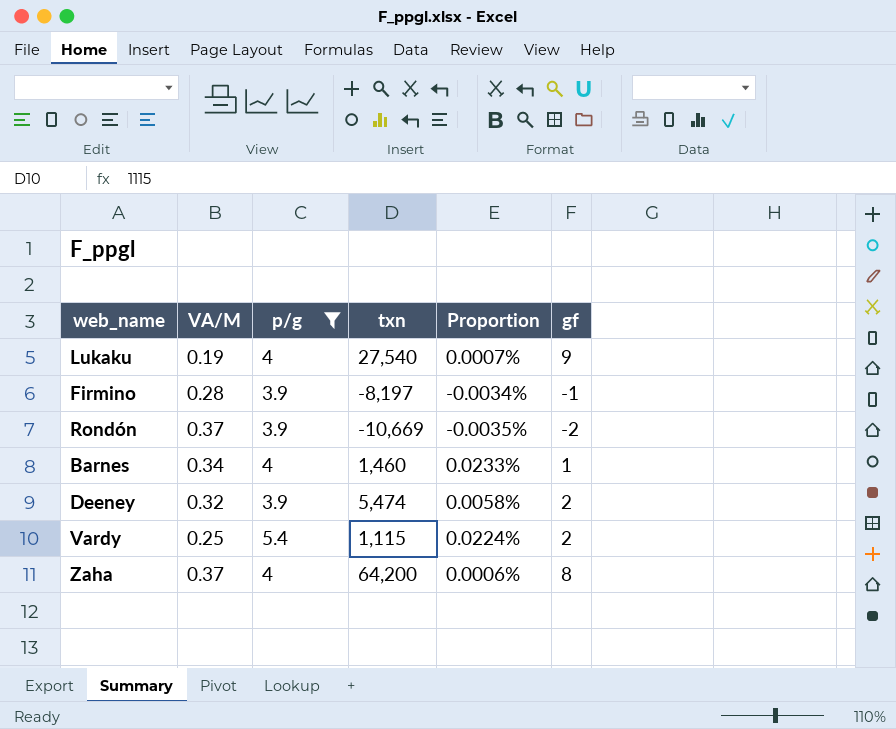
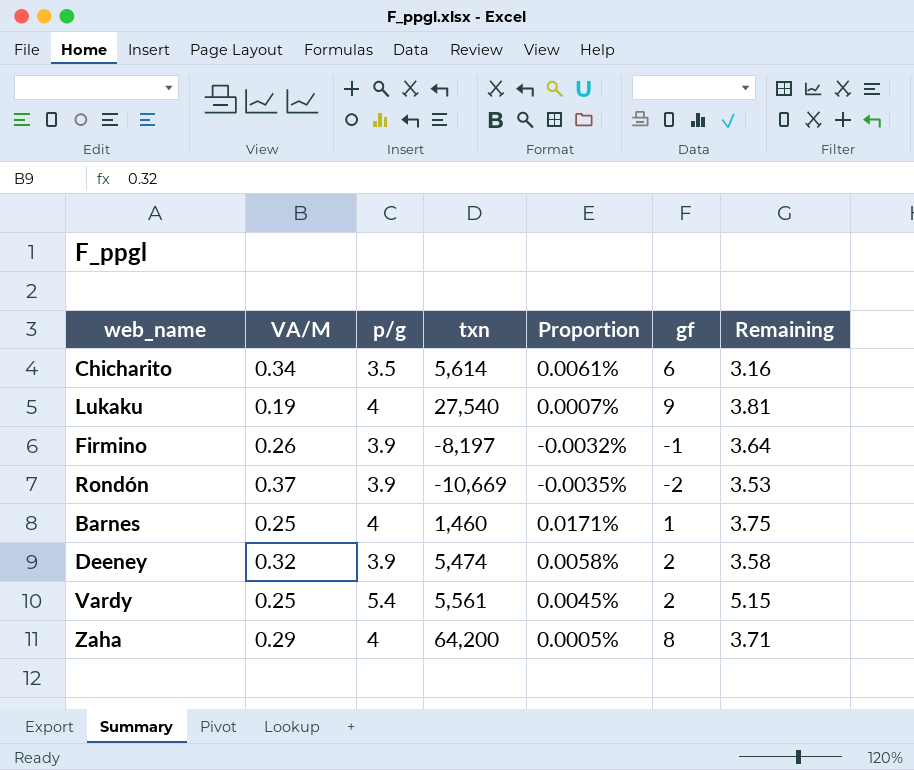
filter: p/g != 3.5 -> none
column Remaining | formula: none -> [p/g] - [VA/M]
Firmino | VA/M: 0.28 -> 0.26
Firmino | Proportion: -0.0034% -> -0.0032%
Barnes | VA/M: 0.34 -> 0.25
Barnes | Proportion: 0.0233% -> 0.0171%
Vardy | txn: 1,115 -> 5,561
Vardy | Proportion: 0.0224% -> 0.0045%
Zaha | VA/M: 0.37 -> 0.29
Zaha | Proportion: 0.0006% -> 0.0005%

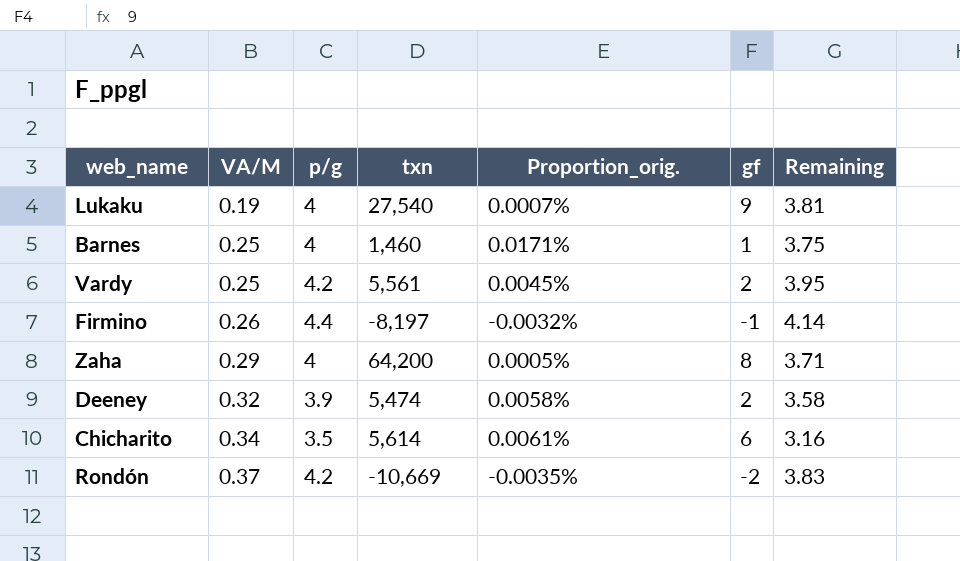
row order: none -> VA/M ascending
column name: Proportion -> Proportion_orig.
Vardy | p/g: 5.4 -> 4.2
Vardy | Remaining: 5.15 -> 3.95
Firmino | p/g: 3.9 -> 4.4
Firmino | Remaining: 3.64 -> 4.14
Rondón | p/g: 3.9 -> 4.2
Rondón | Remaining: 3.53 -> 3.83

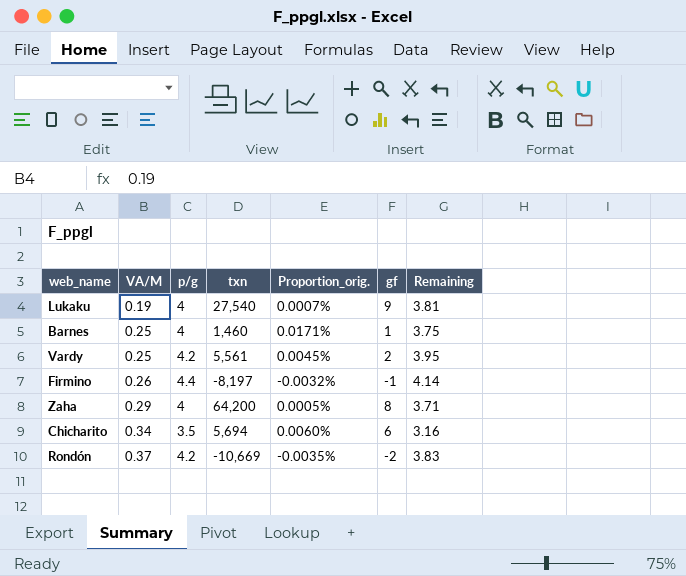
row Deeney: 0.32 | 3.9 | 5,474 | 0.0058% | 2 | 3.58 -> none
Chicharito | txn: 5,614 -> 5,694
Chicharito | Proportion_orig.: 0.0061% -> 0.0060%

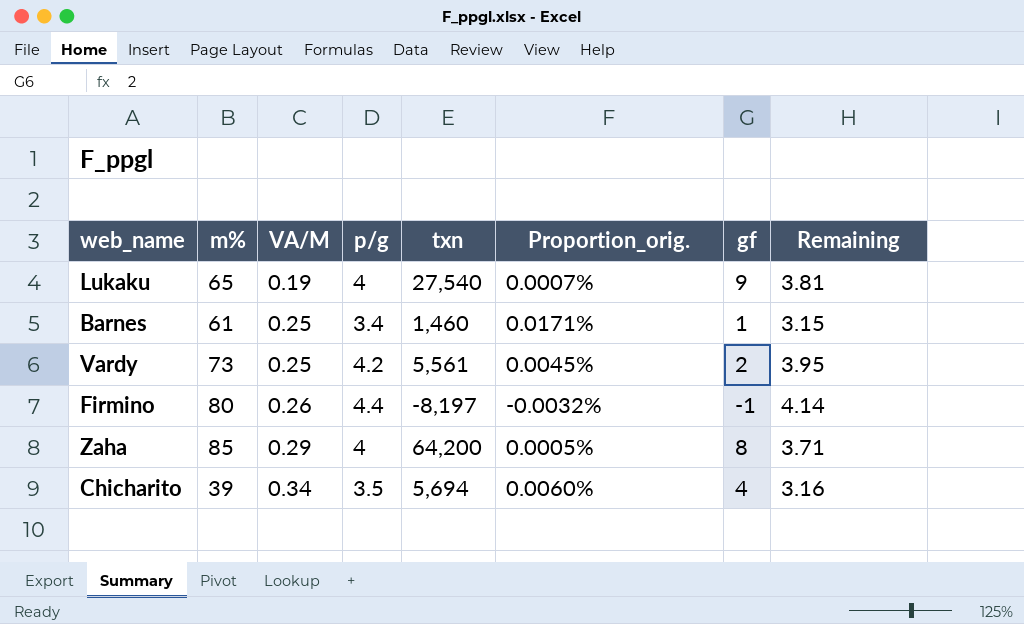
column m% | position: none -> 2
row Rondón: 0.37 | 4.2 | -10,669 | -0.0035% | -2 | 3.83 -> none
Barnes | p/g: 4 -> 3.4
Barnes | Remaining: 3.75 -> 3.15
Chicharito | gf: 6 -> 4

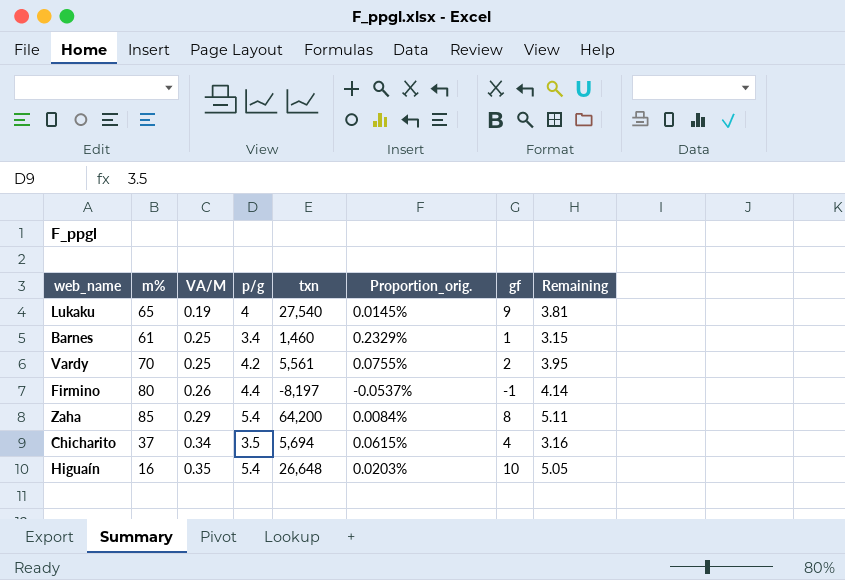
column Proportion_orig. | formula: [VA/M] / [txn] -> [p/g] / [txn]
Vardy | m%: 73 -> 70
Zaha | p/g: 4 -> 5.4
Zaha | Remaining: 3.71 -> 5.11
Chicharito | m%: 39 -> 37
row Higuaín: none -> 16 | 0.35 | 5.4 | 26,648 | 0.0203% | 10 | 5.05

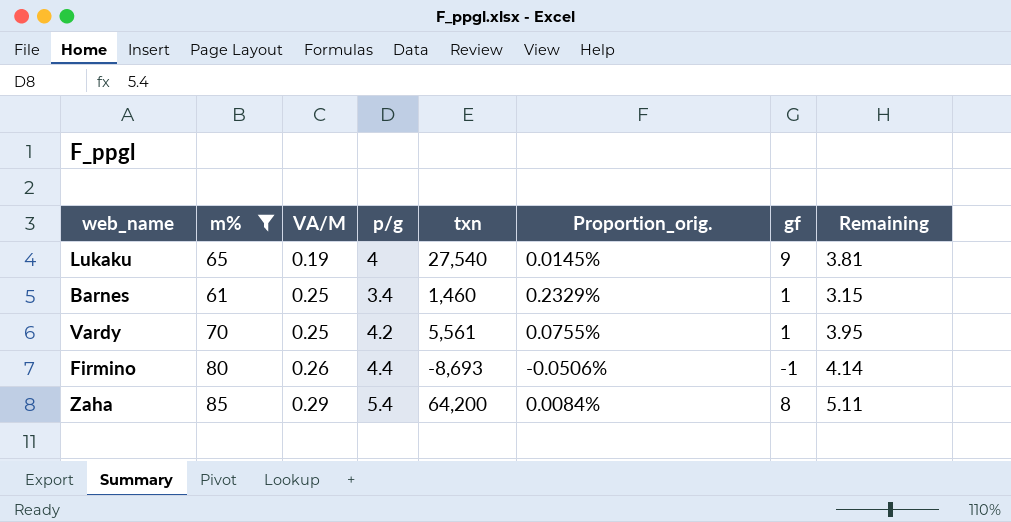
filter: none -> m% >= 61
Vardy | gf: 2 -> 1
Firmino | txn: -8,197 -> -8,693
Firmino | Proportion_orig.: -0.0537% -> -0.0506%

